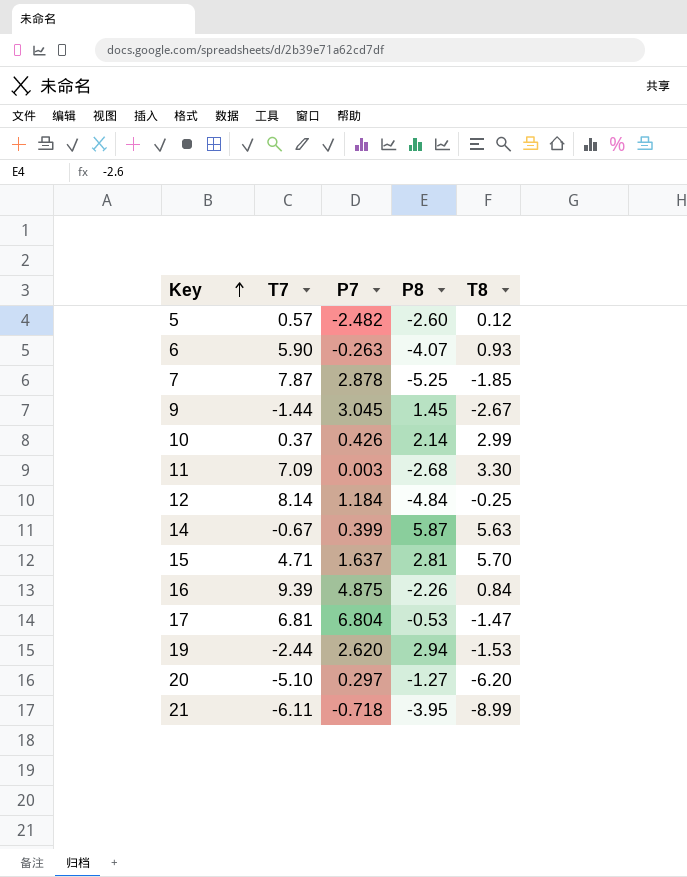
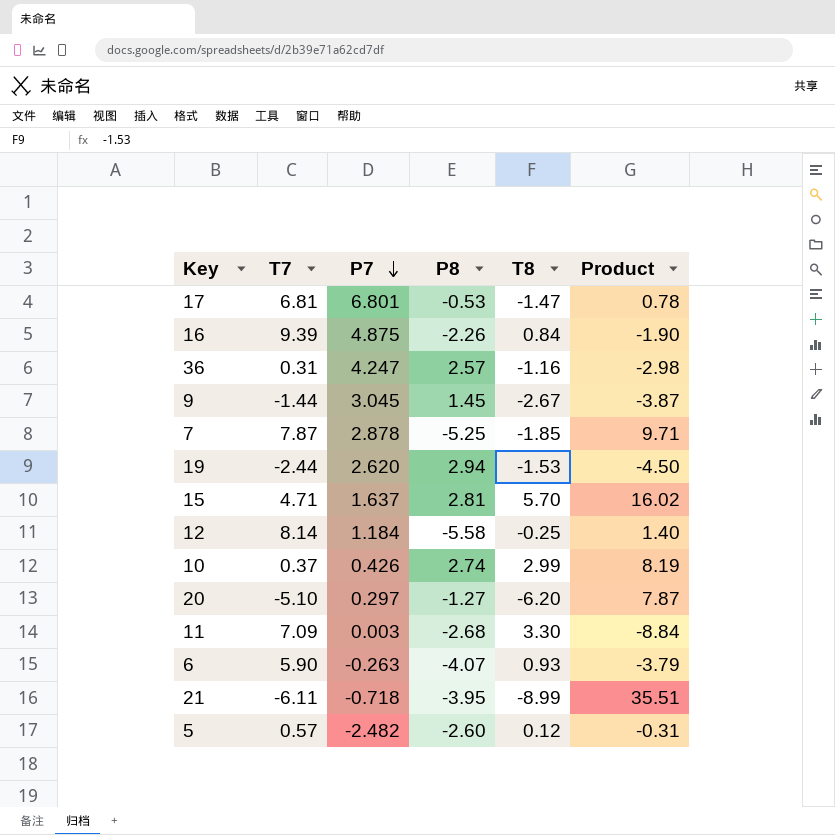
row order: Key ascending -> P7 descending
column Product | formula: none -> [P8] * [T8]
row 14: -0.67 | 0.399 | 5.87 | 5.63 -> none
17 | P7: 6.804 -> 6.801
row 36: none -> 0.31 | 4.247 | 2.57 | -1.16 | -2.98
12 | P8: -4.84 -> -5.58
10 | P8: 2.14 -> 2.74

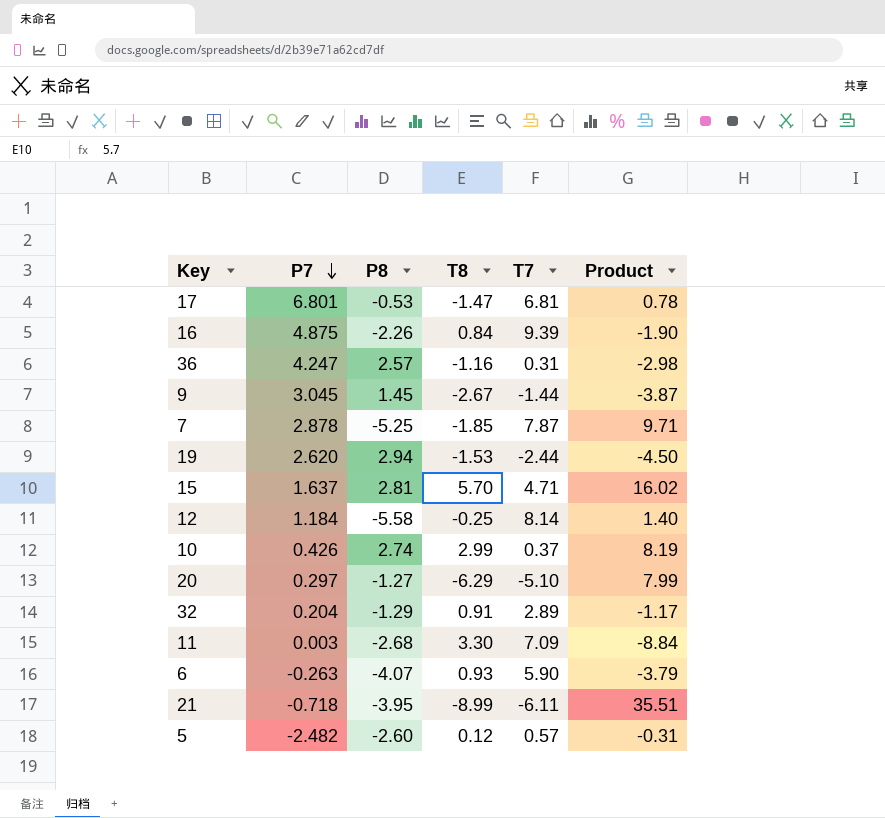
column T7 | position: 2 -> 5
20 | T8: -6.20 -> -6.29
20 | Product: 7.87 -> 7.99
row 32: none -> 0.204 | -1.29 | 0.91 | 2.89 | -1.17

